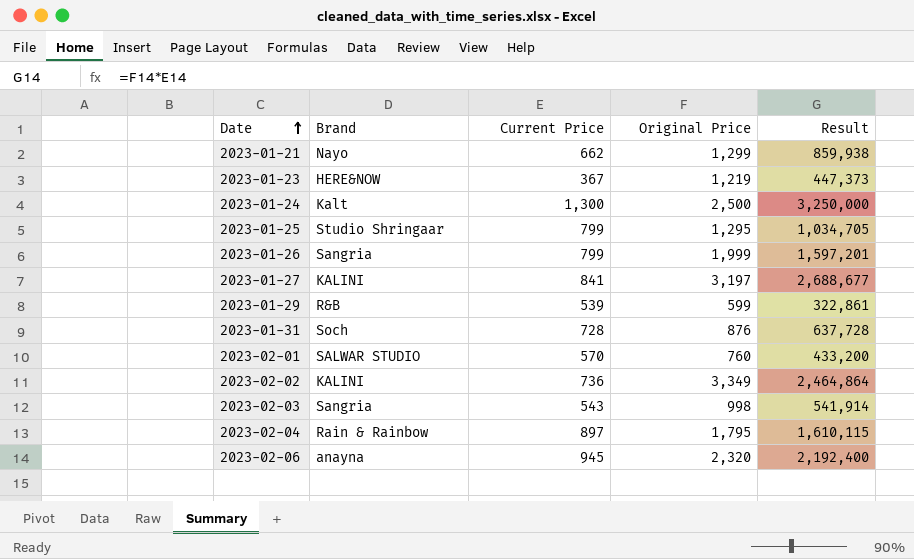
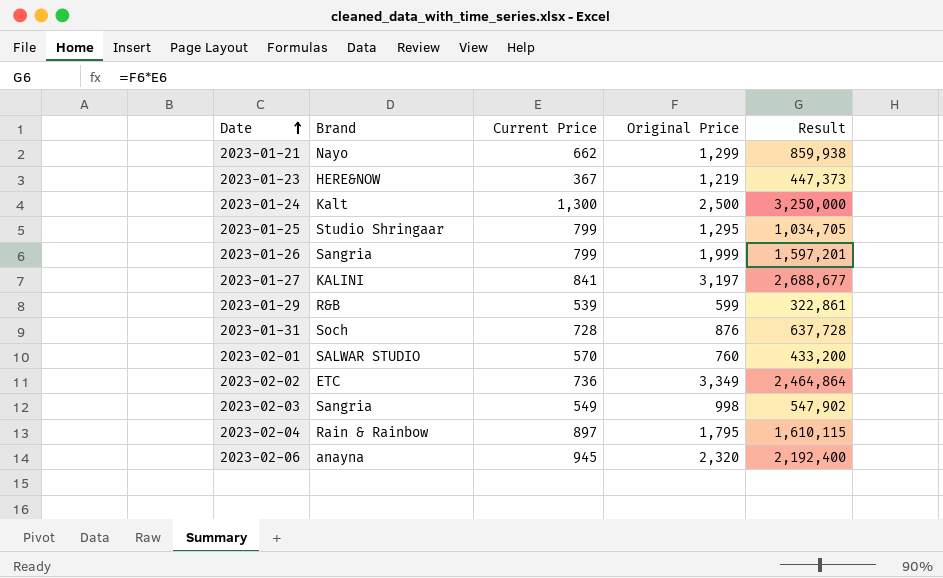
2023-02-02 | Brand: KALINI -> ETC
2023-02-03 | Current Price: 543 -> 549
2023-02-03 | Result: 541,914 -> 547,902

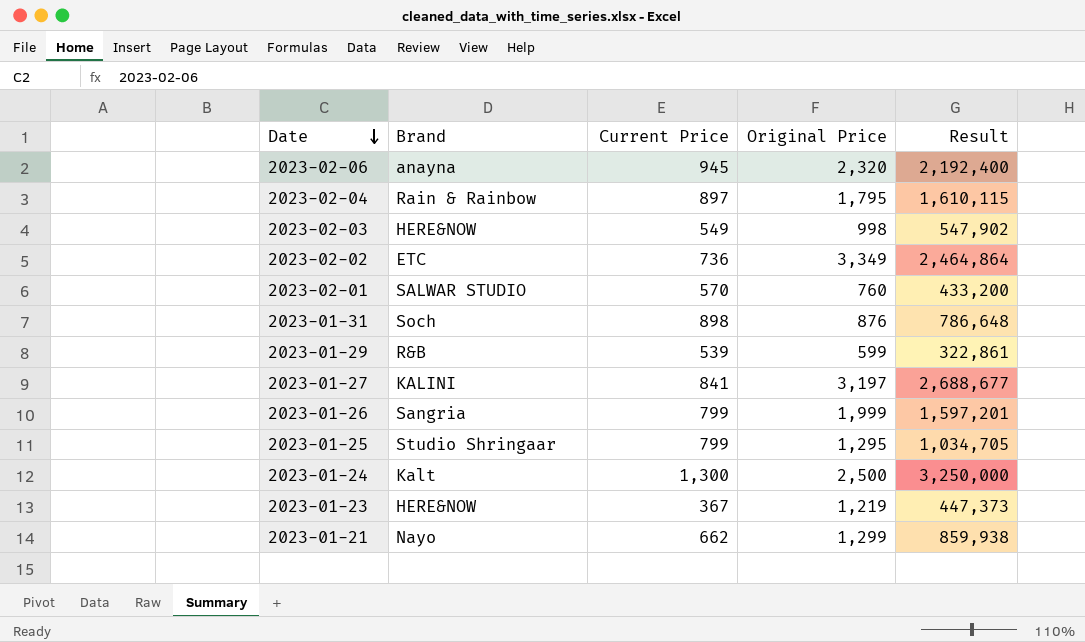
row order: Date ascending -> Date descending
2023-02-03 | Brand: Sangria -> HERE&NOW
2023-01-31 | Current Price: 728 -> 898
2023-01-31 | Result: 637,728 -> 786,648

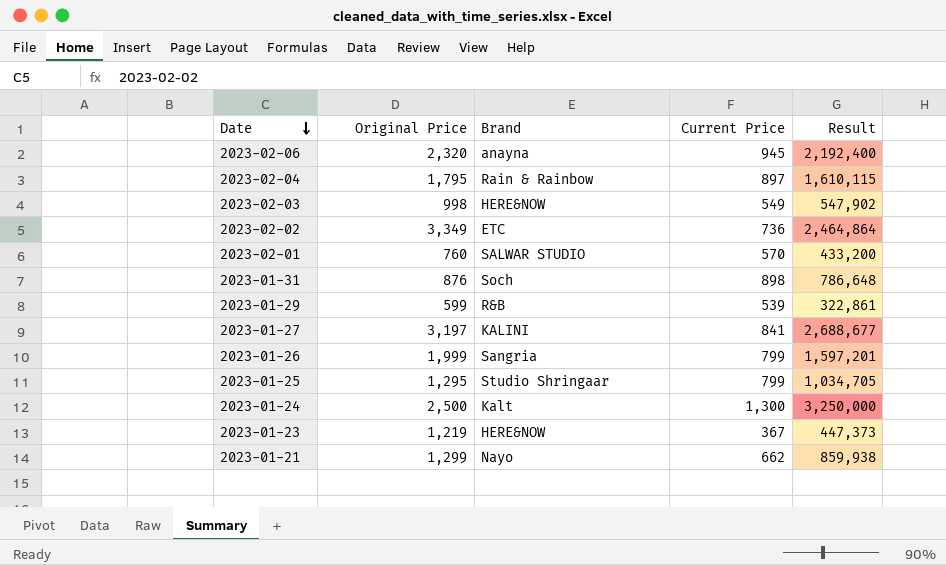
column Original Price | position: 4 -> 2

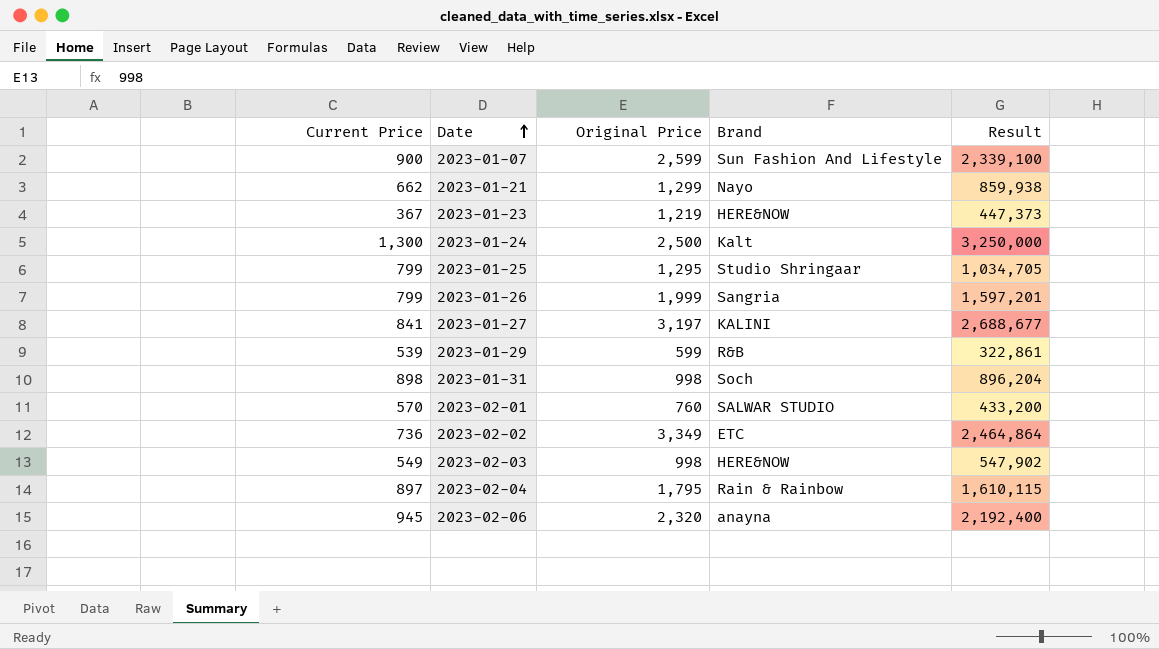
row order: Date descending -> Date ascending
column Current Price | position: 4 -> 1
row 2023-01-07: none -> 900 | 2,599 | Sun Fashion And Lifestyle | 2,339,100
2023-01-31 | Original Price: 876 -> 998
2023-01-31 | Result: 786,648 -> 896,204

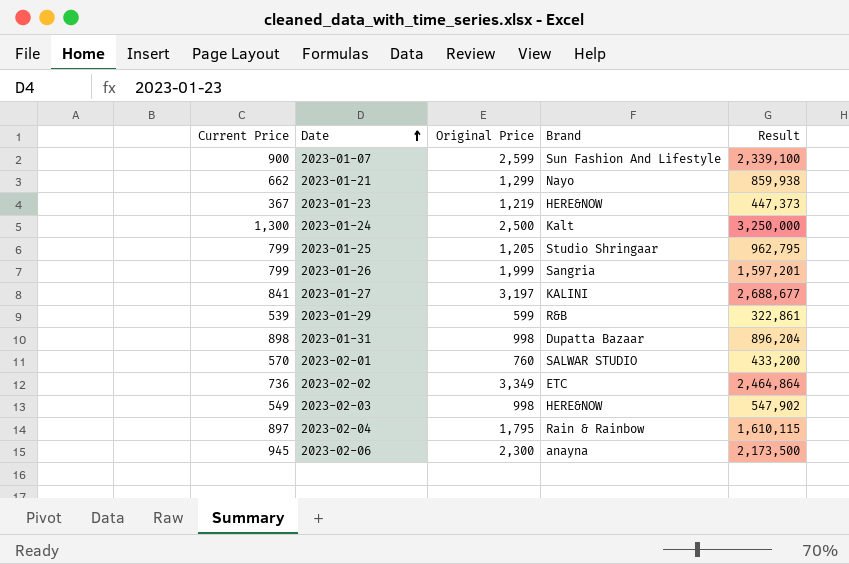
2023-01-25 | Original Price: 1,295 -> 1,205
2023-01-25 | Result: 1,034,705 -> 962,795
2023-01-31 | Brand: Soch -> Dupatta Bazaar
2023-02-06 | Original Price: 2,320 -> 2,300
2023-02-06 | Result: 2,192,400 -> 2,173,500

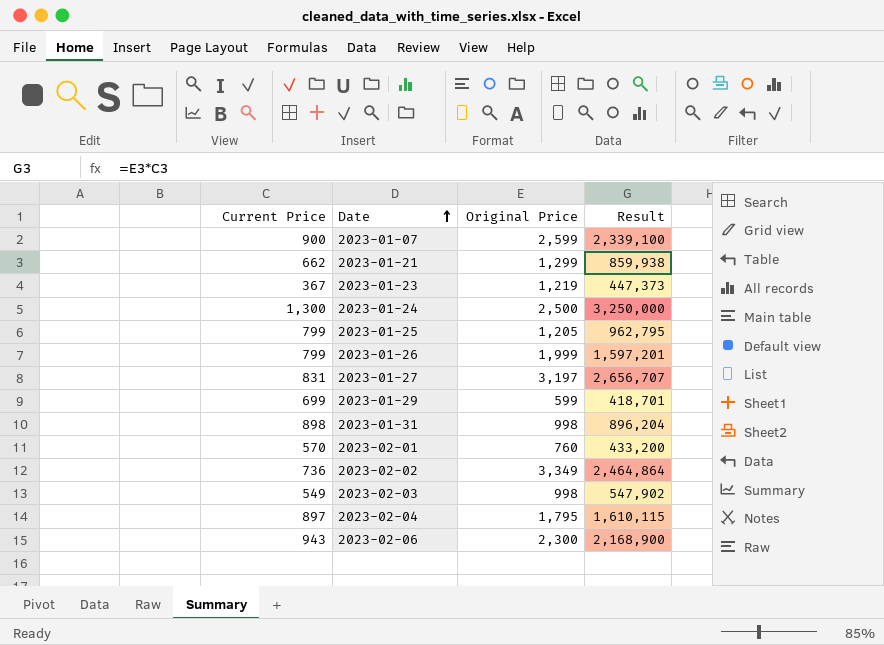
column Brand | position: 4 -> none
2023-01-27 | Current Price: 841 -> 831
2023-01-27 | Result: 2,688,677 -> 2,656,707
2023-01-29 | Current Price: 539 -> 699
2023-01-29 | Result: 322,861 -> 418,701
2023-02-06 | Current Price: 945 -> 943
2023-02-06 | Result: 2,173,500 -> 2,168,900

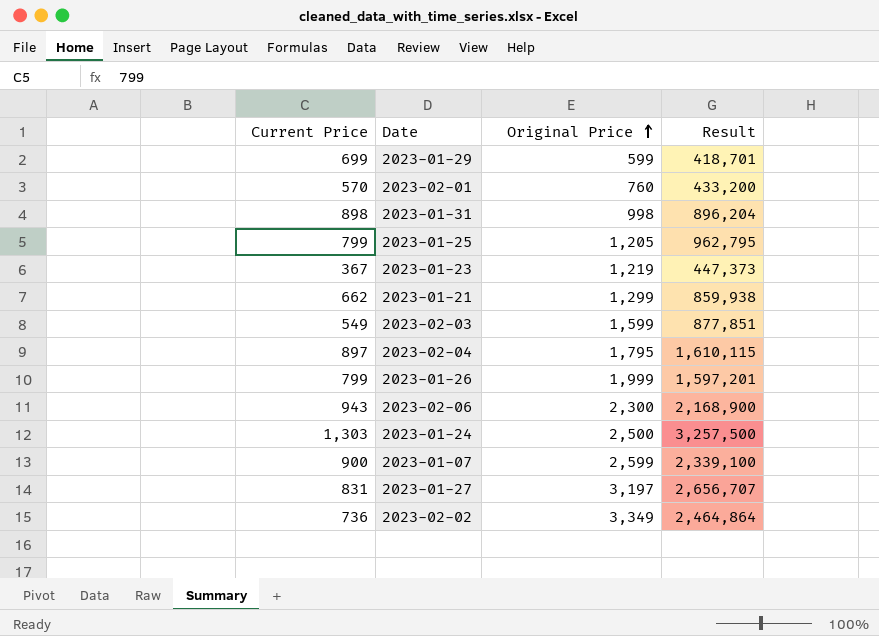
row order: Date ascending -> Original Price ascending
2023-02-03 | Original Price: 998 -> 1,599
2023-02-03 | Result: 547,902 -> 877,851
2023-01-24 | Current Price: 1,300 -> 1,303
2023-01-24 | Result: 3,250,000 -> 3,257,500

